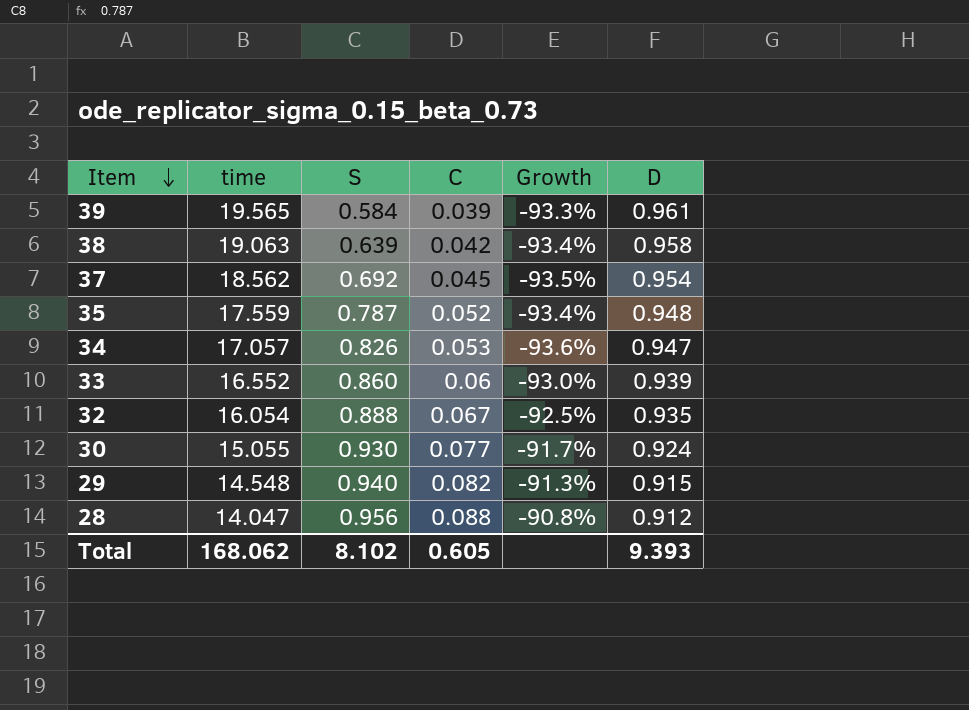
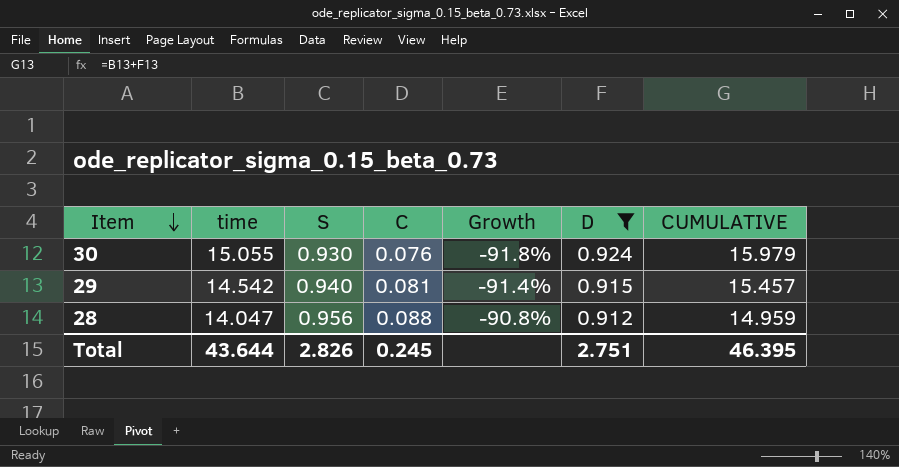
filter: none -> D <= 0.924
column CUMULATIVE | formula: none -> [time] + [D]
30 | C: 0.077 -> 0.076
30 | Growth: -91.7% -> -91.8%
29 | time: 14.548 -> 14.542
29 | C: 0.082 -> 0.081
29 | Growth: -91.3% -> -91.4%
Total | time: 168.062 -> 43.644
Total | S: 8.102 -> 2.826
Total | C: 0.605 -> 0.245
Total | D: 9.393 -> 2.751

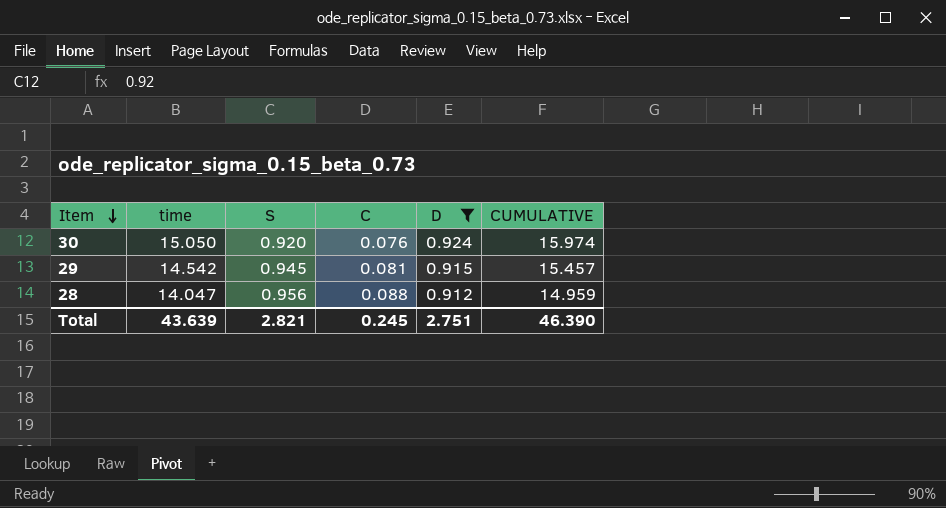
column Growth | formula: ([C] - [S]) / [S] -> none
30 | time: 15.055 -> 15.050
30 | S: 0.930 -> 0.920
30 | CUMULATIVE: 15.979 -> 15.974
29 | S: 0.940 -> 0.945
Total | time: 43.644 -> 43.639
Total | S: 2.826 -> 2.821
Total | CUMULATIVE: 46.395 -> 46.390

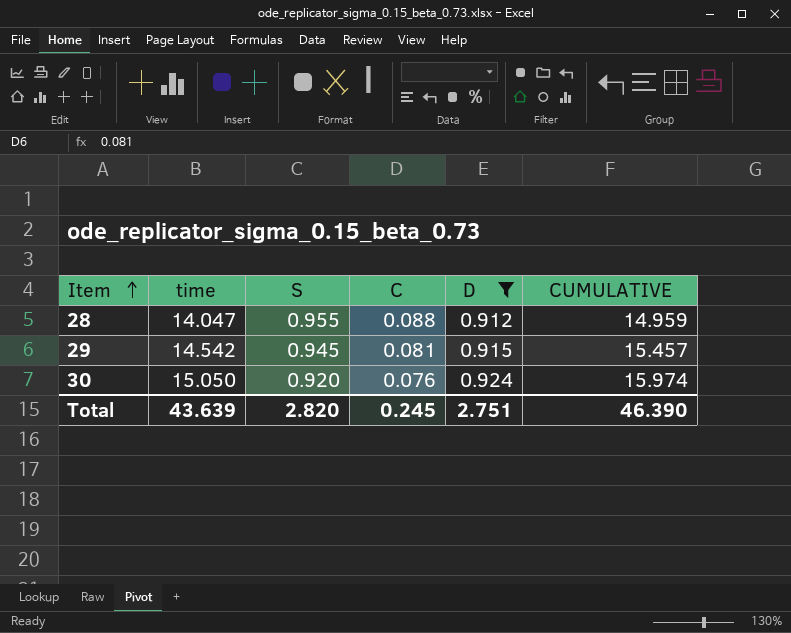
row order: Item descending -> Item ascending
28 | S: 0.956 -> 0.955
Total | S: 2.821 -> 2.820

